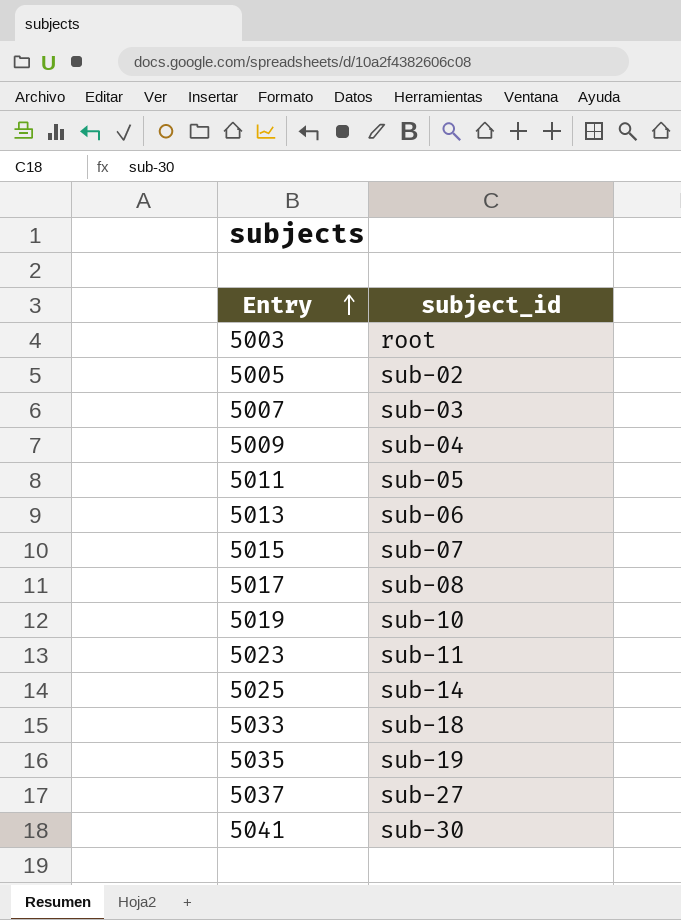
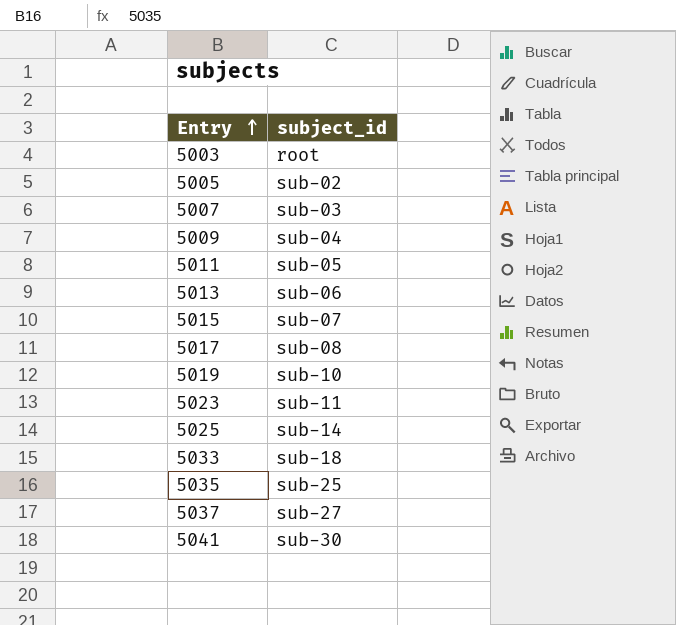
5035 | subject_id: sub-19 -> sub-25

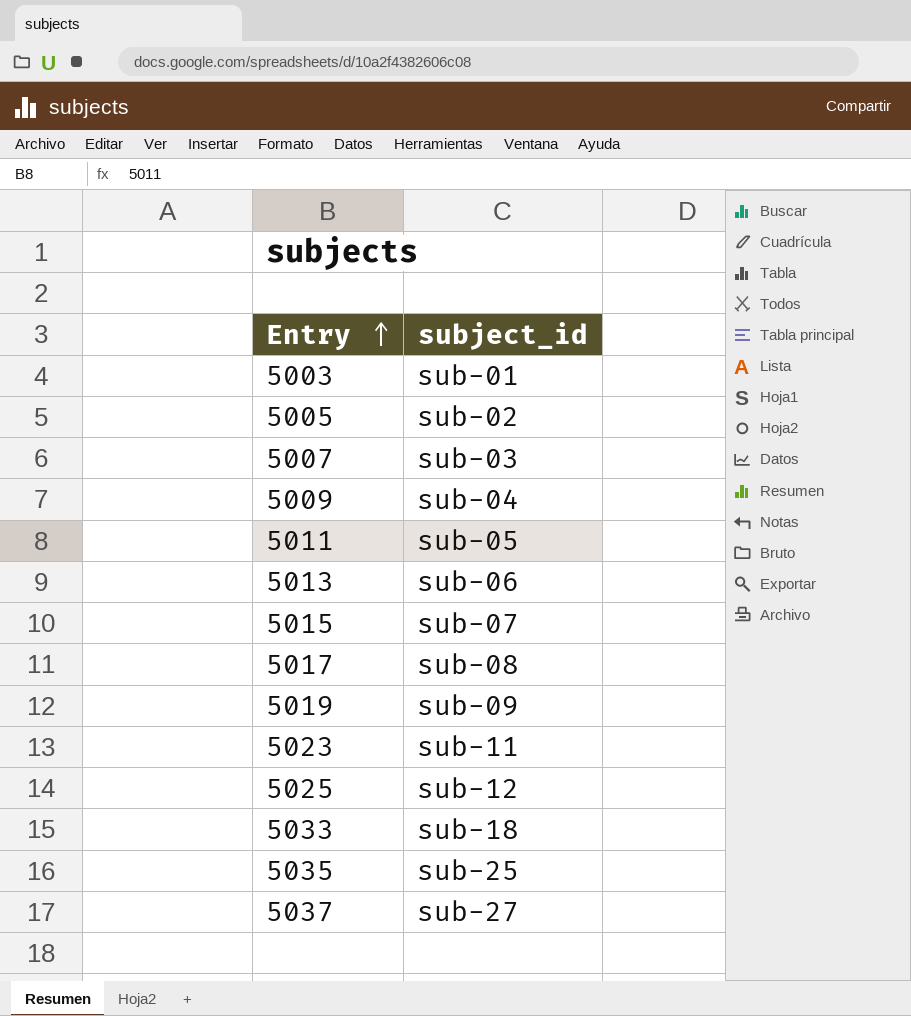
row 5041: sub-30 -> none
5003 | subject_id: root -> sub-01
5019 | subject_id: sub-10 -> sub-09
5025 | subject_id: sub-14 -> sub-12

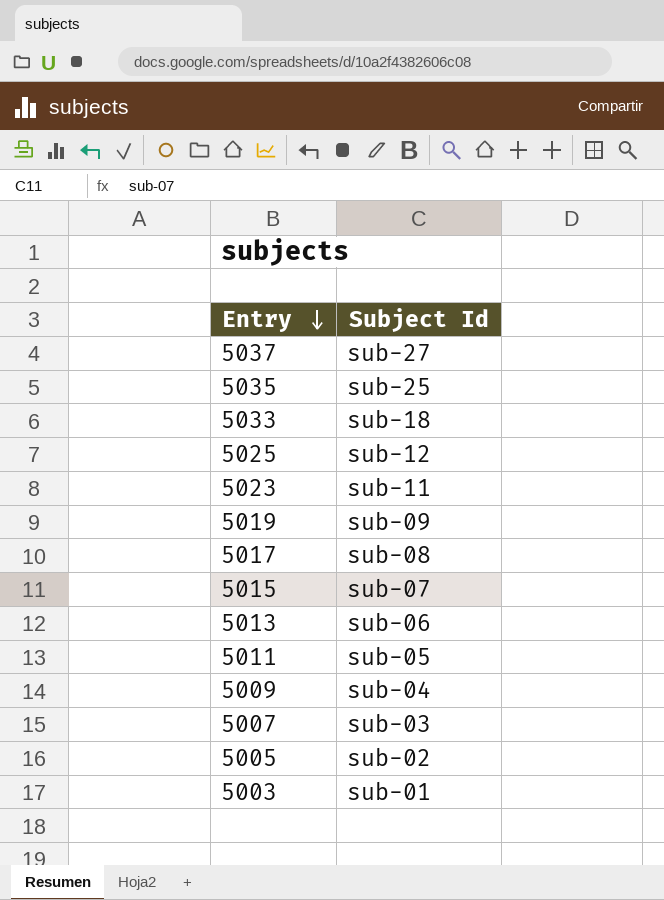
row order: Entry ascending -> Entry descending
column name: subject_id -> Subject Id

